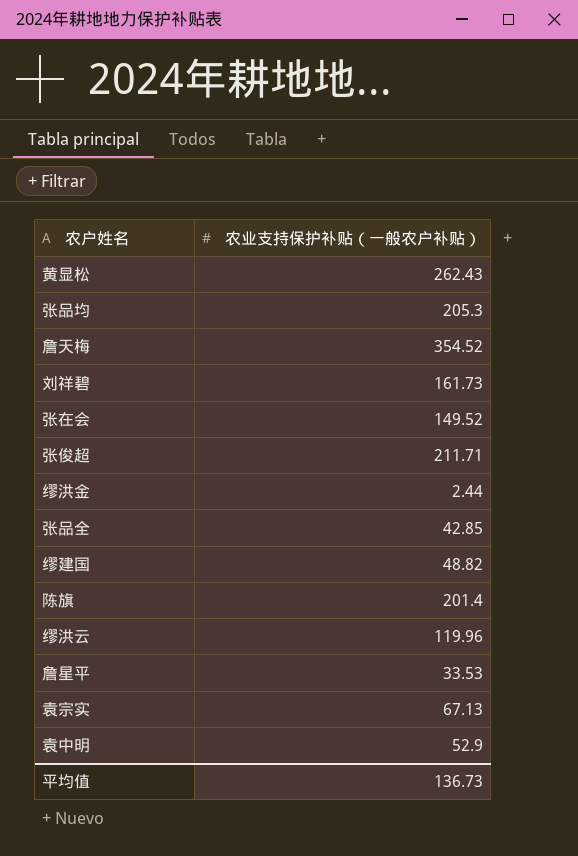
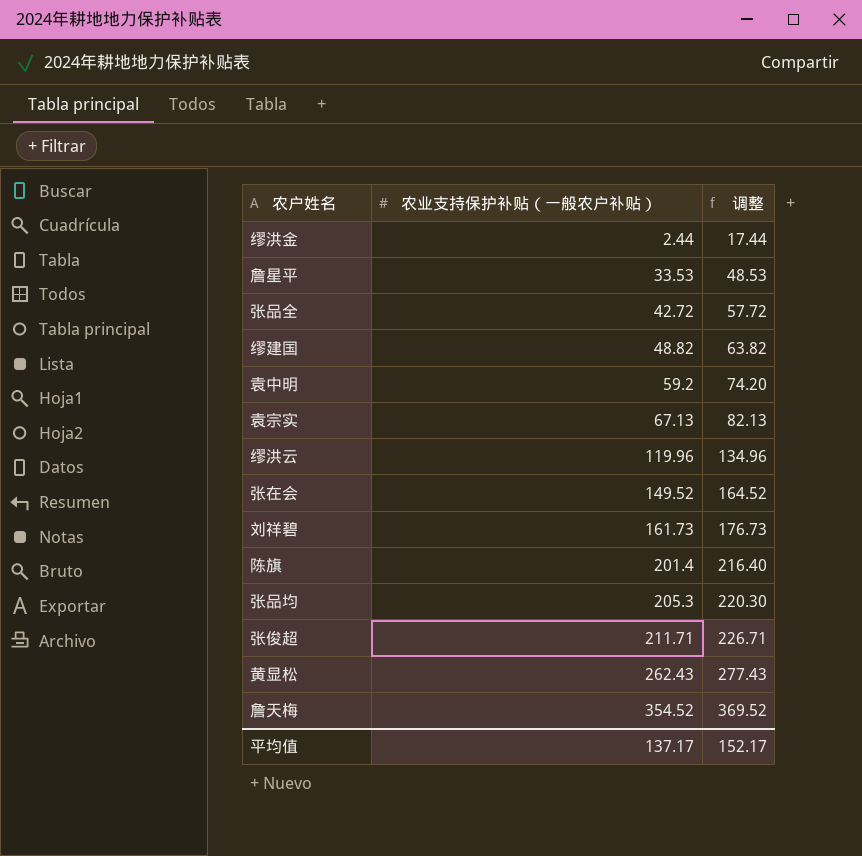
row order: none -> 农业支持保护补贴（一般农户补贴） ascending
column 调整 | formula: none -> [农业支持保护补贴（一般农户补贴）] + 15
张品全 | 农业支持保护补贴（一般农户补贴）: 42.85 -> 42.72
袁中明 | 农业支持保护补贴（一般农户补贴）: 52.9 -> 59.2
平均值 | 农业支持保护补贴（一般农户补贴）: 136.73 -> 137.17

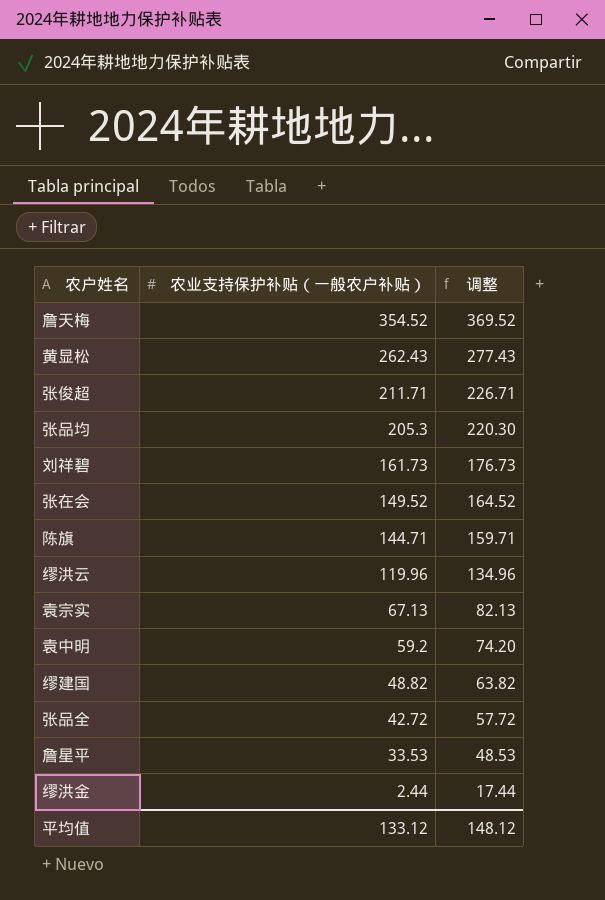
row order: 农业支持保护补贴（一般农户补贴） ascending -> 农业支持保护补贴（一般农户补贴） descending
陈旗 | 农业支持保护补贴（一般农户补贴）: 201.4 -> 144.71
陈旗 | 调整: 216.40 -> 159.71
平均值 | 农业支持保护补贴（一般农户补贴）: 137.17 -> 133.12
平均值 | 调整: 152.17 -> 148.12

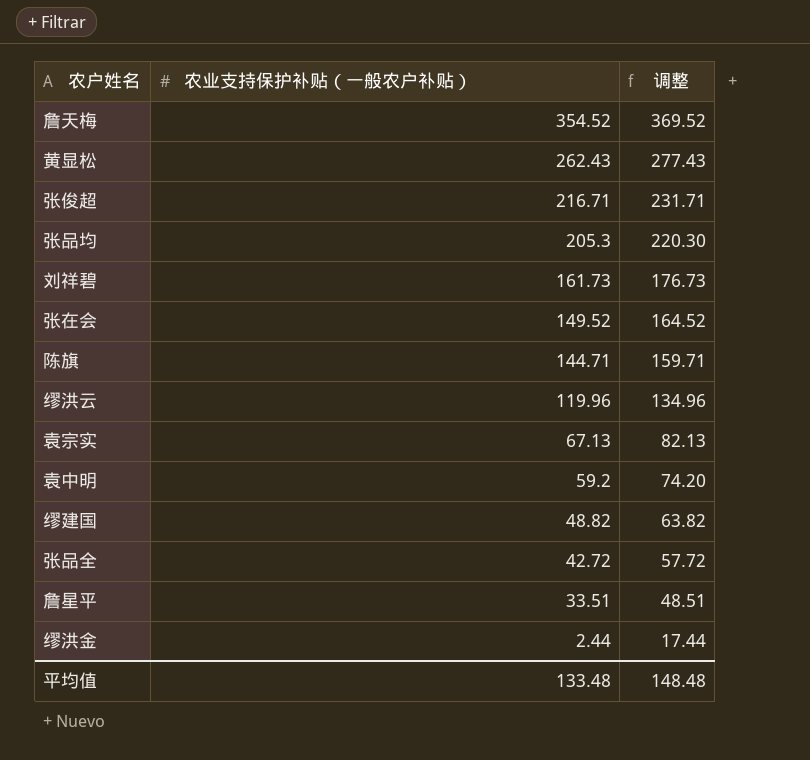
张俊超 | 农业支持保护补贴（一般农户补贴）: 211.71 -> 216.71
张俊超 | 调整: 226.71 -> 231.71
詹星平 | 农业支持保护补贴（一般农户补贴）: 33.53 -> 33.51
詹星平 | 调整: 48.53 -> 48.51
平均值 | 农业支持保护补贴（一般农户补贴）: 133.12 -> 133.48
平均值 | 调整: 148.12 -> 148.48

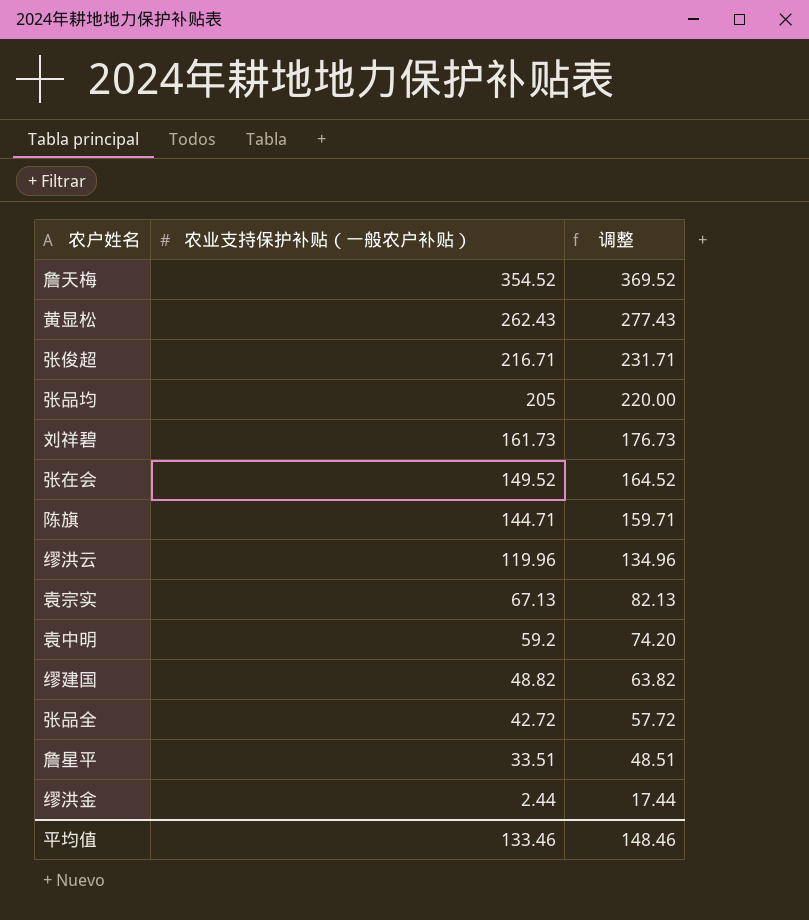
张品均 | 农业支持保护补贴（一般农户补贴）: 205.3 -> 205
张品均 | 调整: 220.30 -> 220.00
平均值 | 农业支持保护补贴（一般农户补贴）: 133.48 -> 133.46
平均值 | 调整: 148.48 -> 148.46

